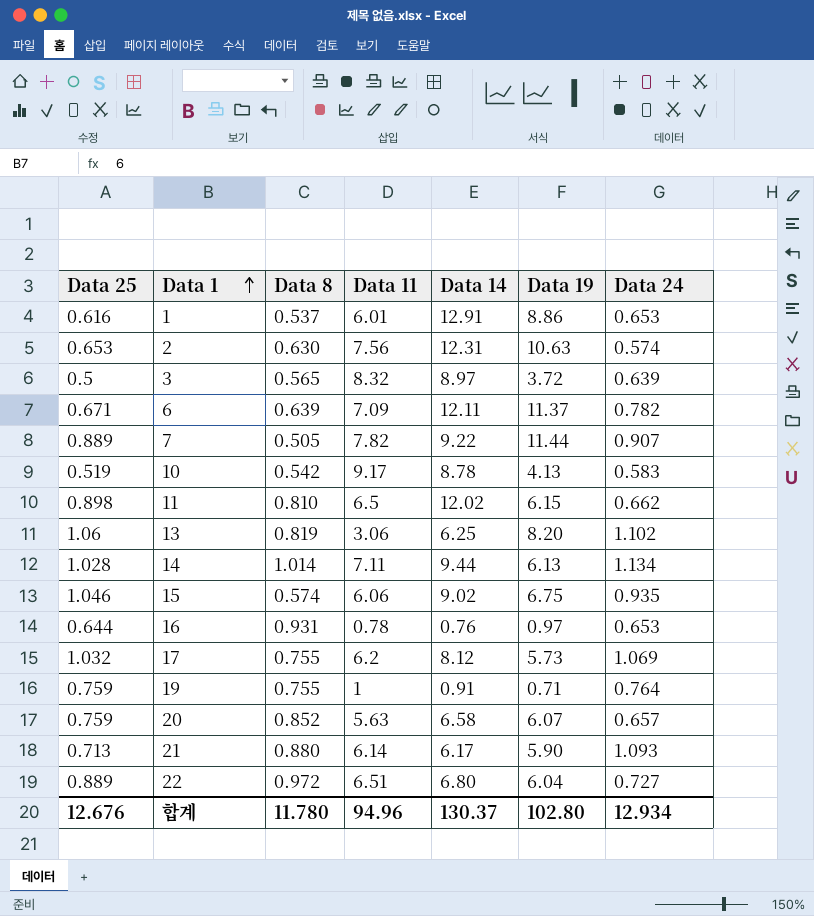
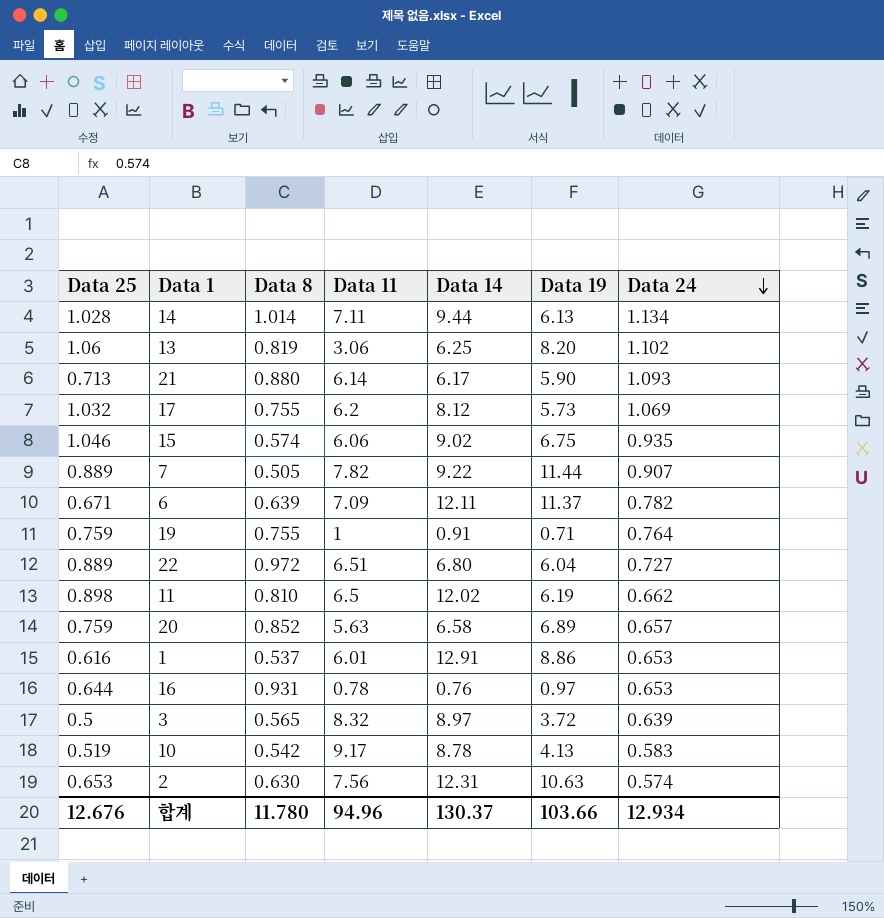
row order: Data 1 ascending -> Data 24 descending
11 | Data 19: 6.15 -> 6.19
20 | Data 19: 6.07 -> 6.89
합계 | Data 19: 102.80 -> 103.66

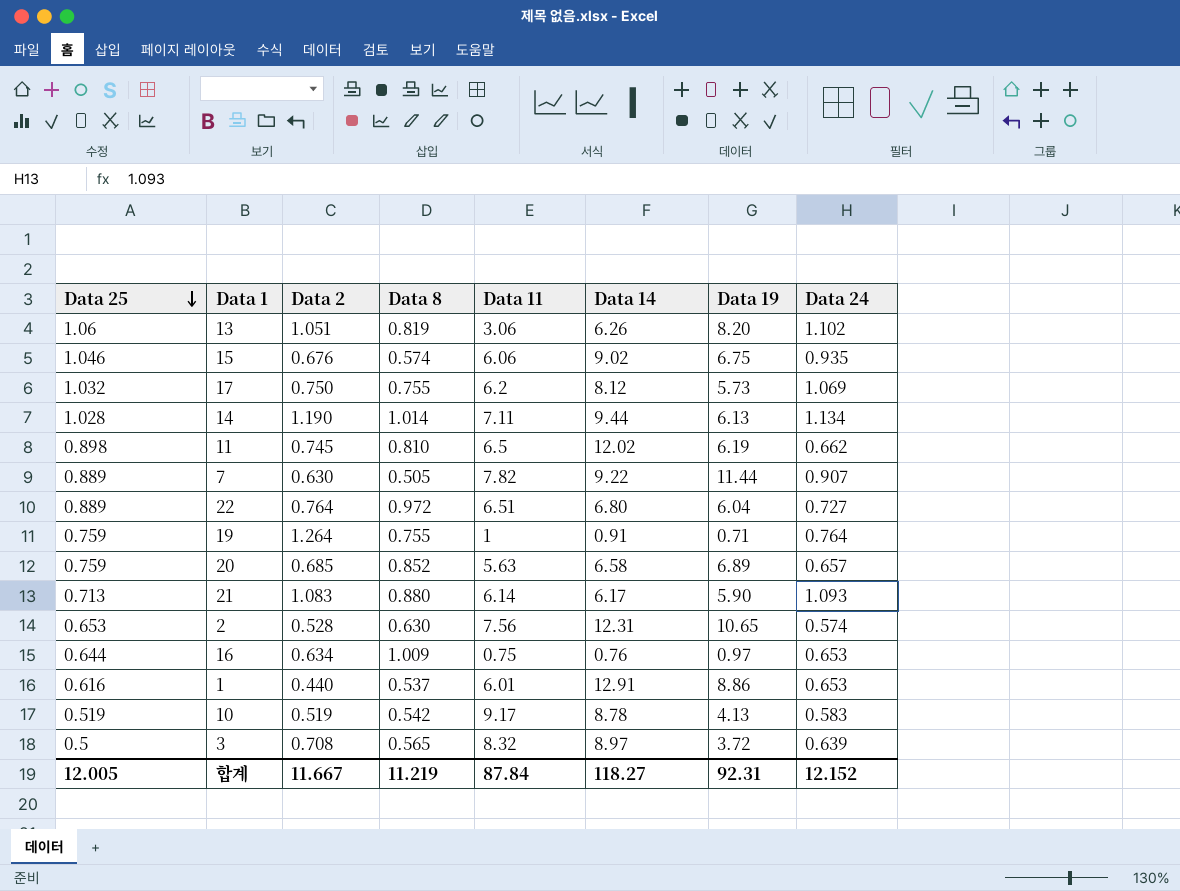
row order: Data 24 descending -> Data 25 descending
column Data 2 | position: none -> 3
row 6: 0.671 | 0.639 | 7.09 | 12.11 | 11.37 | 0.782 -> none
13 | Data 14: 6.25 -> 6.26
2 | Data 19: 10.63 -> 10.65
16 | Data 8: 0.931 -> 1.009
16 | Data 11: 0.78 -> 0.75
합계 | Data 25: 12.676 -> 12.005
합계 | Data 8: 11.780 -> 11.219
합계 | Data 11: 94.96 -> 87.84
합계 | Data 14: 130.37 -> 118.27
합계 | Data 19: 103.66 -> 92.31
합계 | Data 24: 12.934 -> 12.152

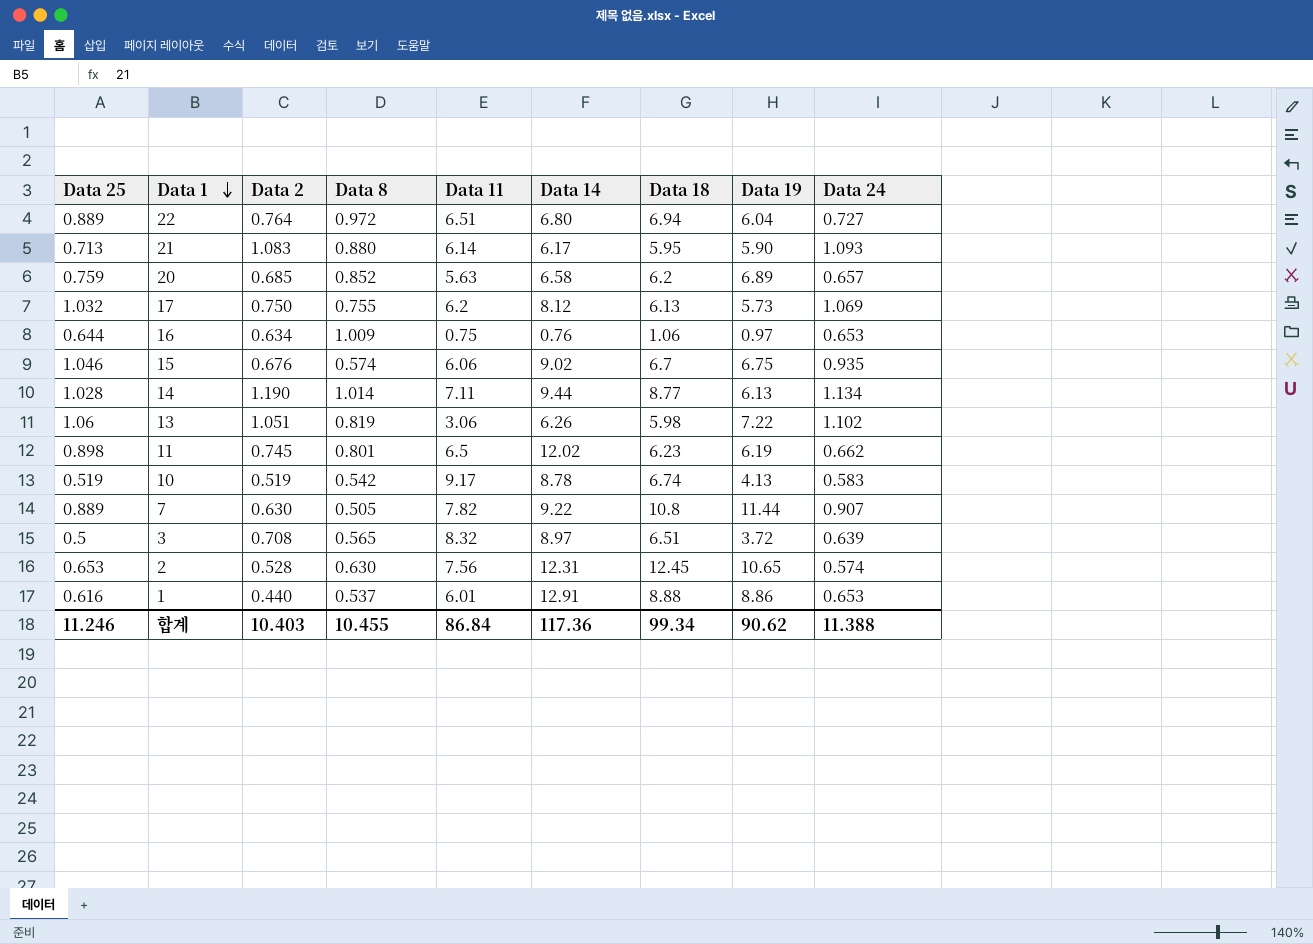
row order: Data 25 descending -> Data 1 descending
column Data 18 | position: none -> 7
row 19: 0.759 | 1.264 | 0.755 | 1 | 0.91 | 0.71 | 0.764 -> none
13 | Data 19: 8.20 -> 7.22
11 | Data 8: 0.810 -> 0.801
합계 | Data 25: 12.005 -> 11.246
합계 | Data 2: 11.667 -> 10.403
합계 | Data 8: 11.219 -> 10.455
합계 | Data 11: 87.84 -> 86.84
합계 | Data 14: 118.27 -> 117.36
합계 | Data 19: 92.31 -> 90.62
합계 | Data 24: 12.152 -> 11.388

